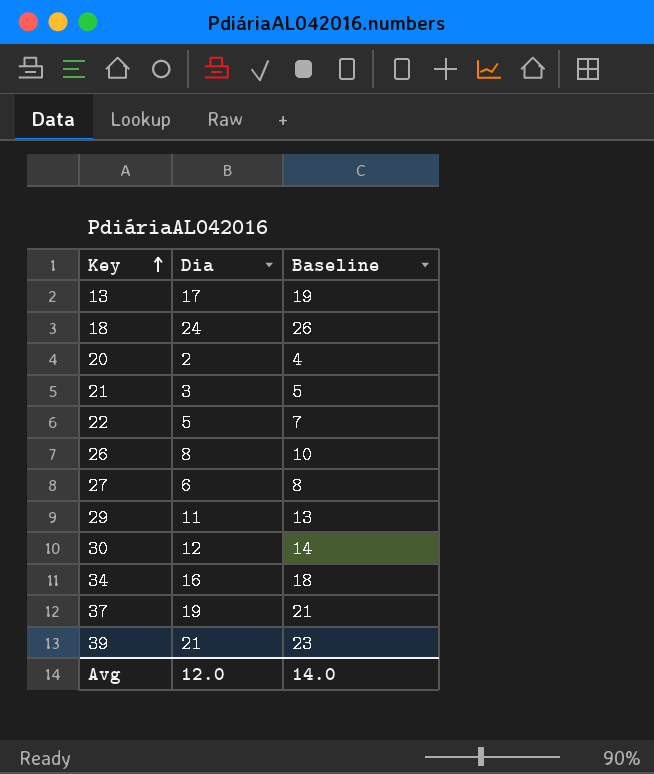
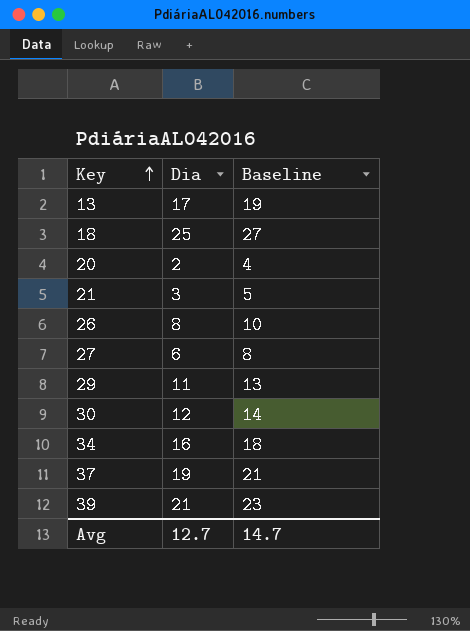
row 22: 5 | 7 -> none
18 | Dia: 24 -> 25
18 | Baseline: 26 -> 27
Avg | Dia: 12.0 -> 12.7
Avg | Baseline: 14.0 -> 14.7

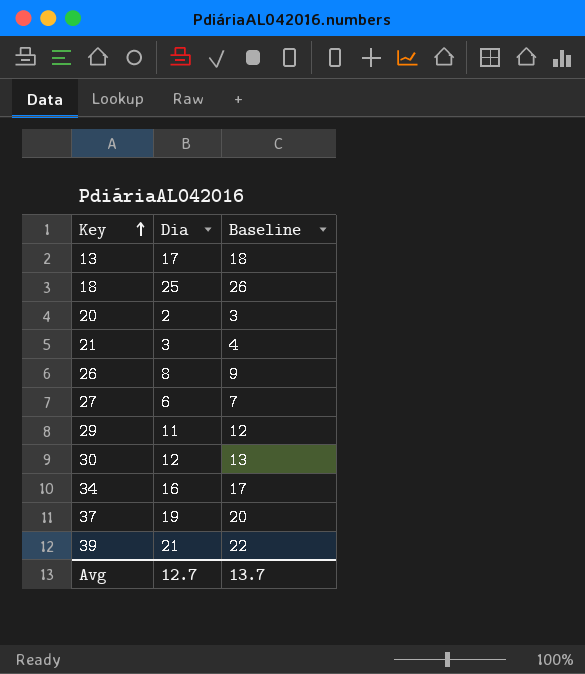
column Baseline | formula: [Dia] + 2 -> [Dia] + 1
Avg | Baseline: 14.7 -> 13.7

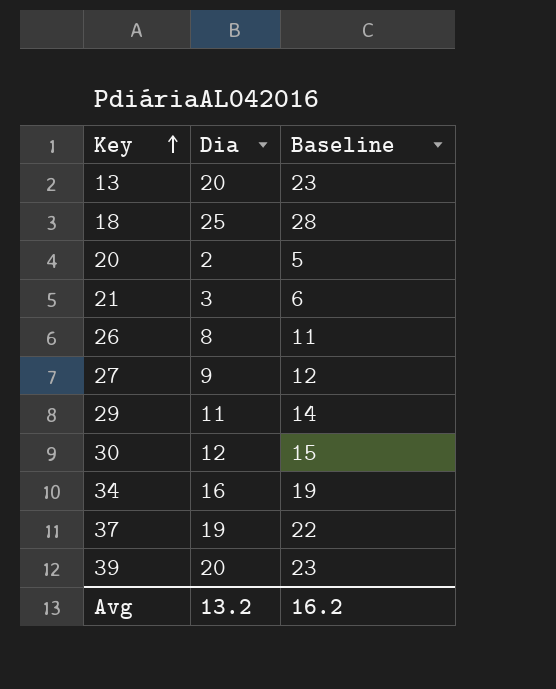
column Baseline | formula: [Dia] + 1 -> [Dia] + 3
13 | Dia: 17 -> 20
27 | Dia: 6 -> 9
39 | Dia: 21 -> 20
Avg | Dia: 12.7 -> 13.2
Avg | Baseline: 13.7 -> 16.2

